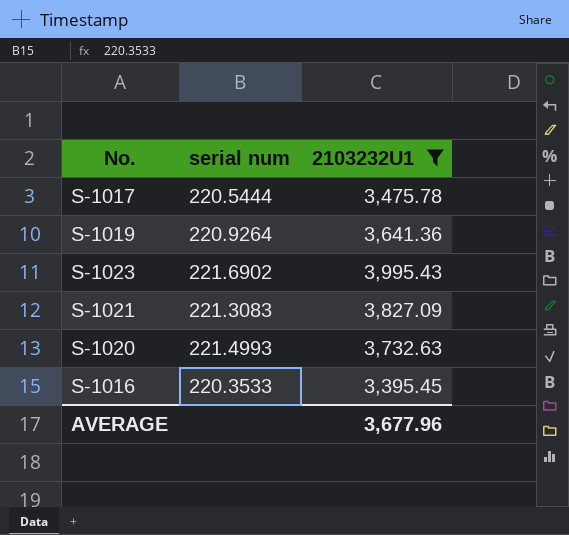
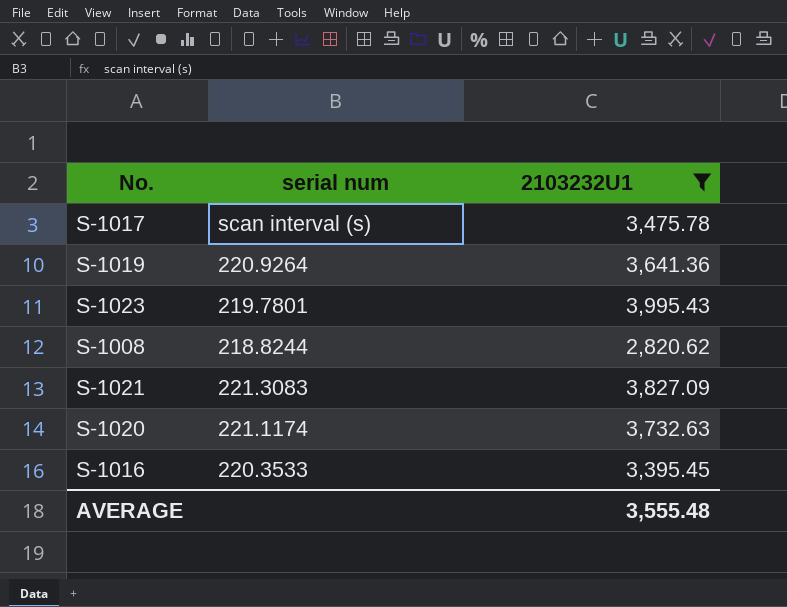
S-1017 | serial num: 220.5444 -> scan interval (s)
S-1023 | serial num: 221.6902 -> 219.7801
row S-1008: none -> 218.8244 | 2,820.62
S-1020 | serial num: 221.4993 -> 221.1174
AVERAGE | 2103232U1: 3,677.96 -> 3,555.48

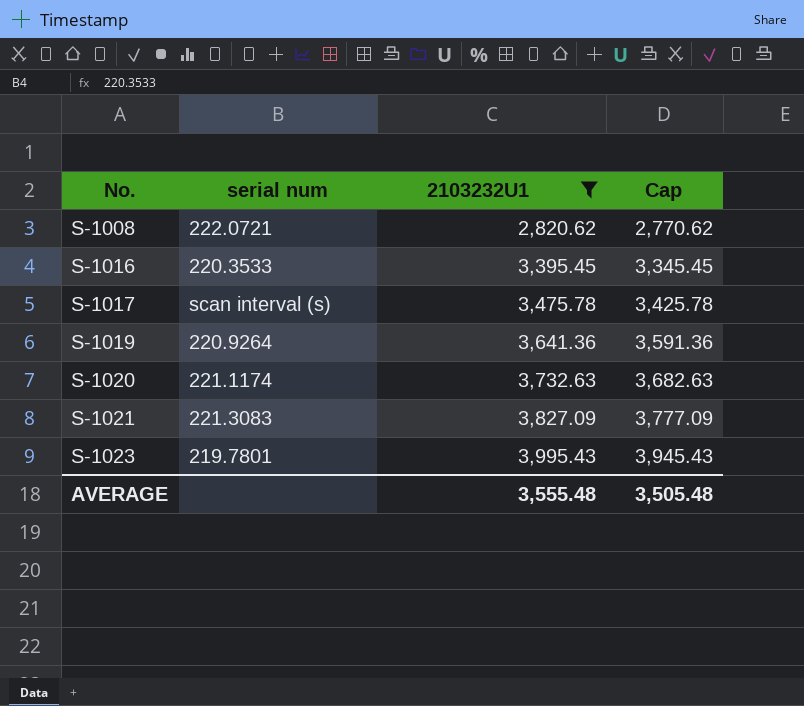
row order: none -> No. ascending
column Cap | formula: none -> [2103232U1] - 50
S-1008 | serial num: 218.8244 -> 222.0721

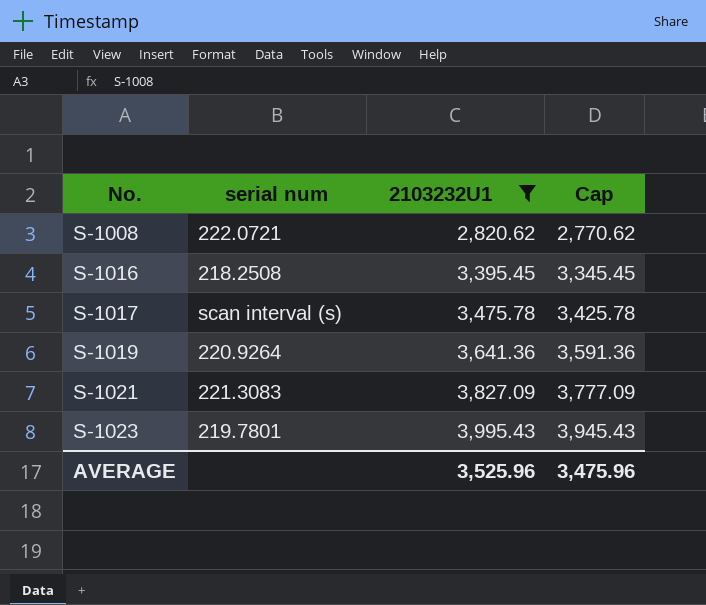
row S-1020: 221.1174 | 3,732.63 | 3,682.63 -> none
S-1016 | serial num: 220.3533 -> 218.2508
AVERAGE | 2103232U1: 3,555.48 -> 3,525.96
AVERAGE | Cap: 3,505.48 -> 3,475.96

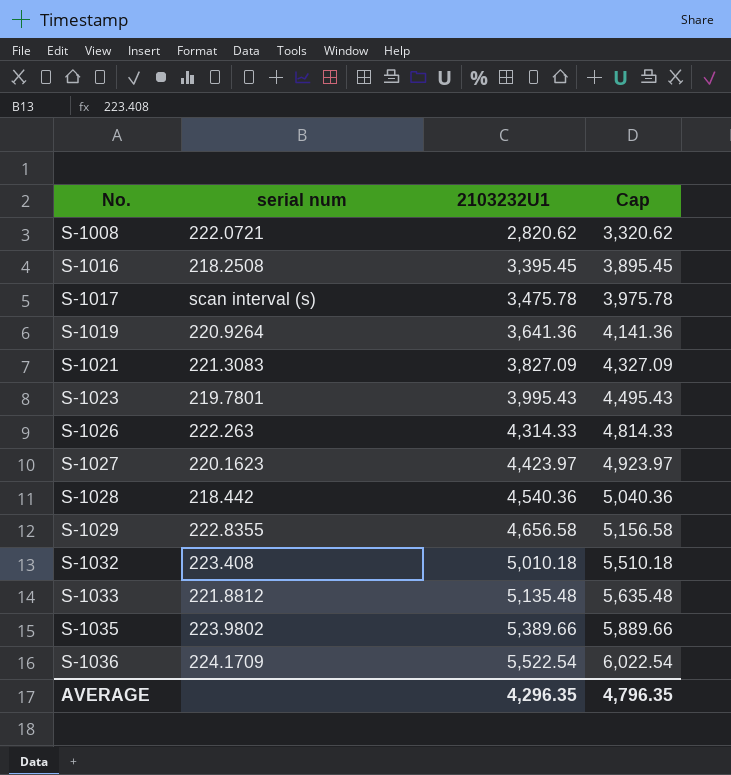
filter: 2103232U1 <= 3,995.43 -> none
column Cap | formula: [2103232U1] - 50 -> [2103232U1] + 500
AVERAGE | 2103232U1: 3,525.96 -> 4,296.35
AVERAGE | Cap: 3,475.96 -> 4,796.35

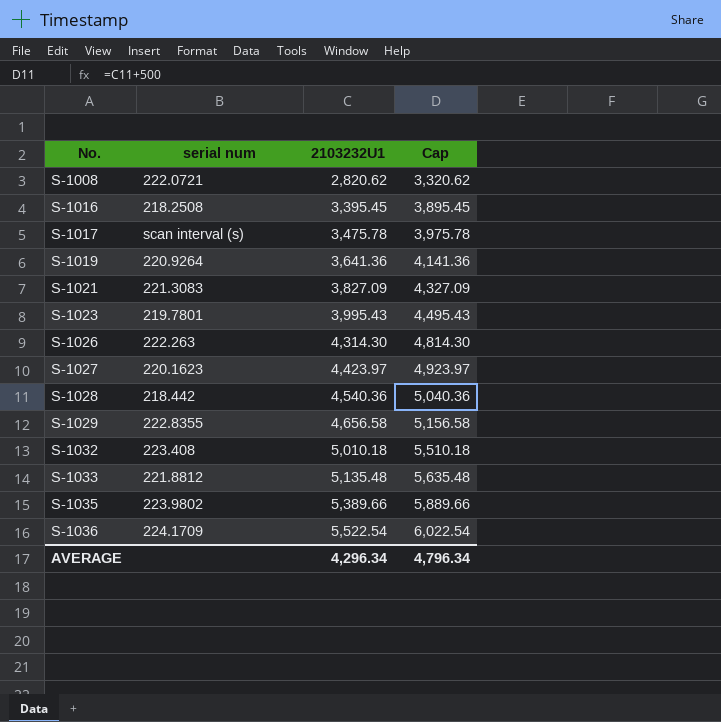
S-1026 | 2103232U1: 4,314.33 -> 4,314.30
S-1026 | Cap: 4,814.33 -> 4,814.30
AVERAGE | 2103232U1: 4,296.35 -> 4,296.34
AVERAGE | Cap: 4,796.35 -> 4,796.34

